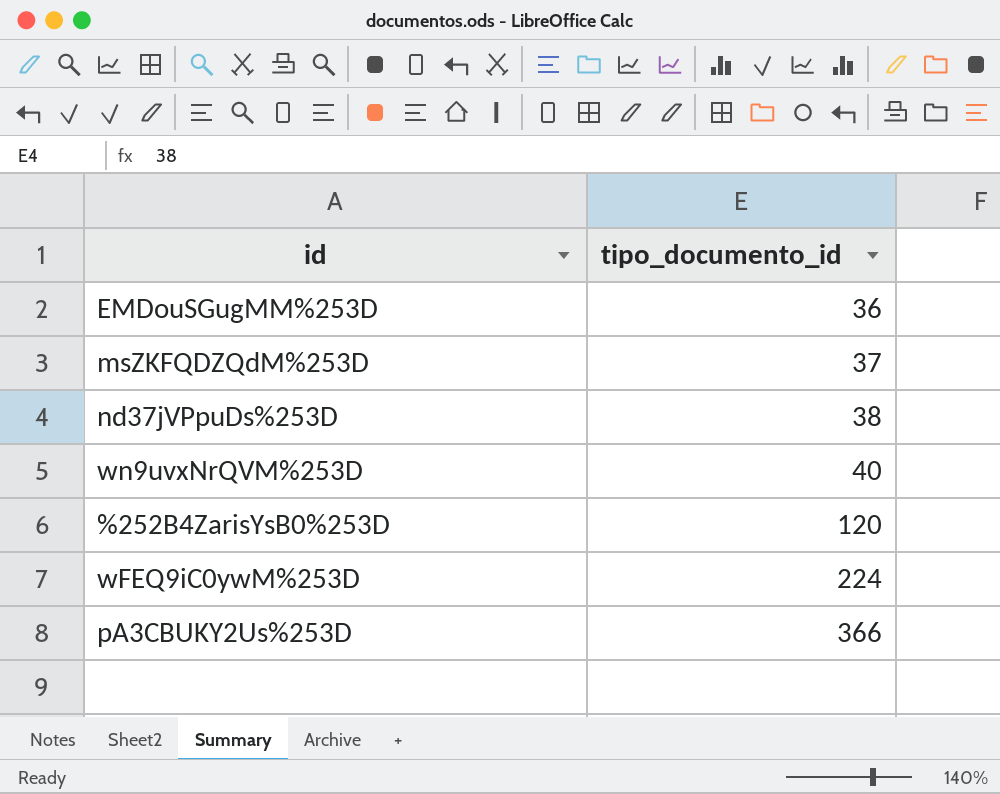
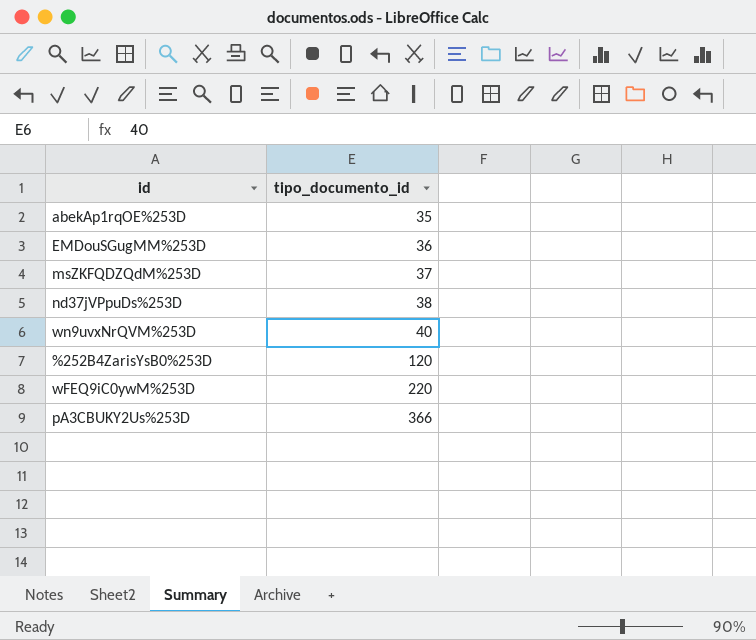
row abekAp1rqOE%253D: none -> 35
wFEQ9iC0ywM%253D | tipo_documento_id: 224 -> 220

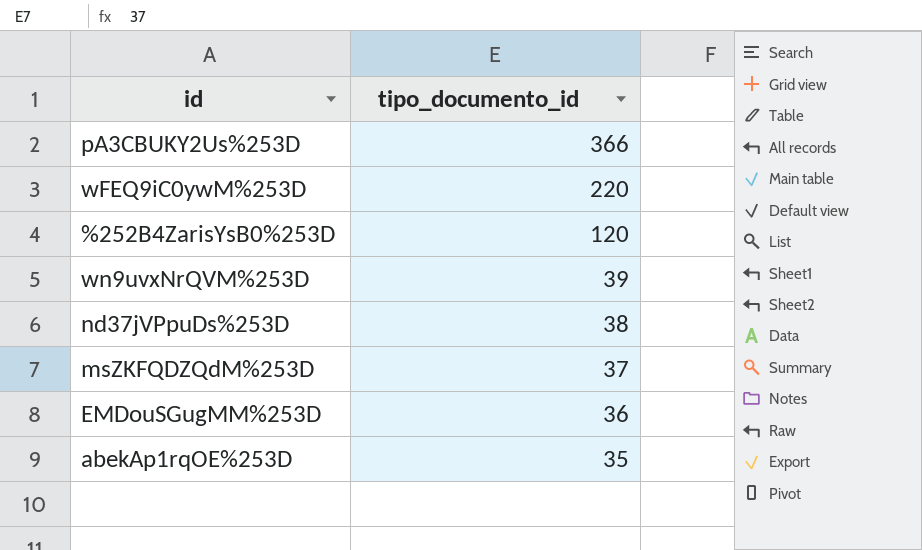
row order: tipo_documento_id ascending -> tipo_documento_id descending
wn9uvxNrQVM%253D | tipo_documento_id: 40 -> 39

